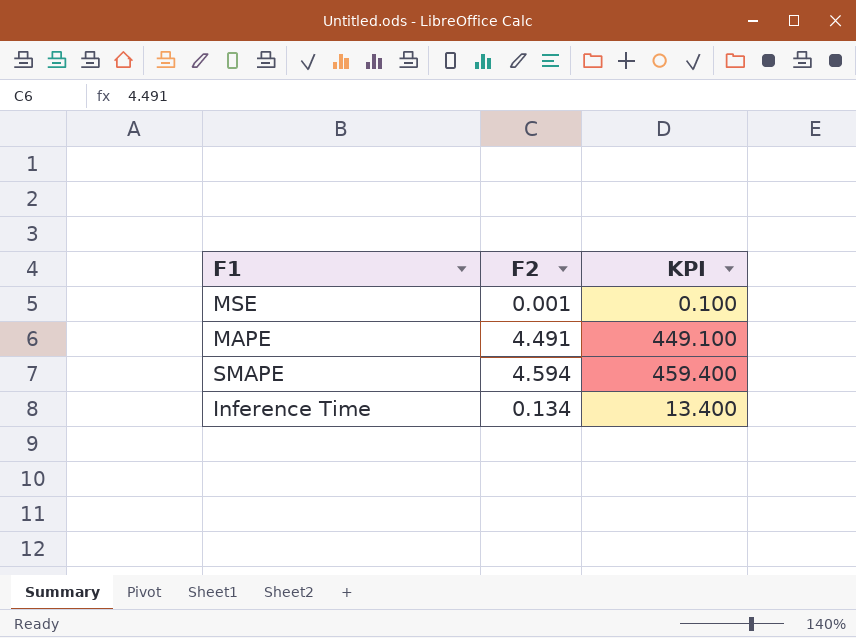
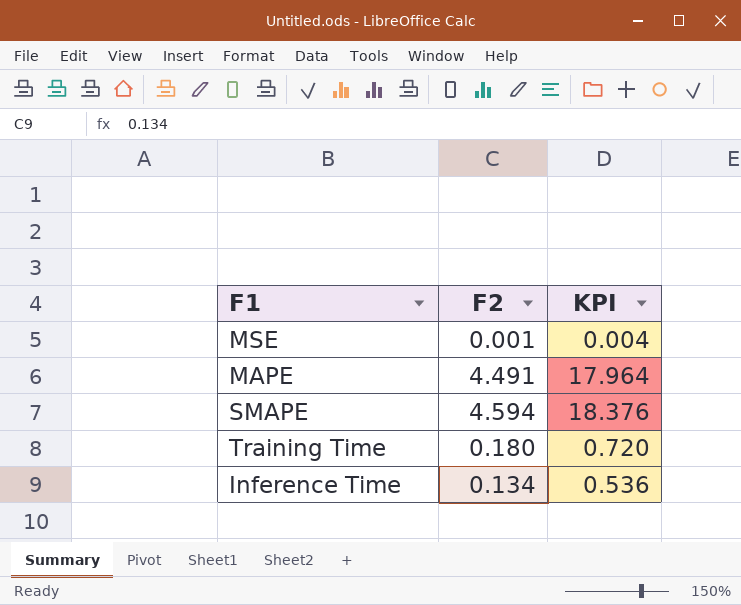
column KPI | formula: [F2] * 100 -> [F2] * 4
row Training Time: none -> 0.180 | 0.720

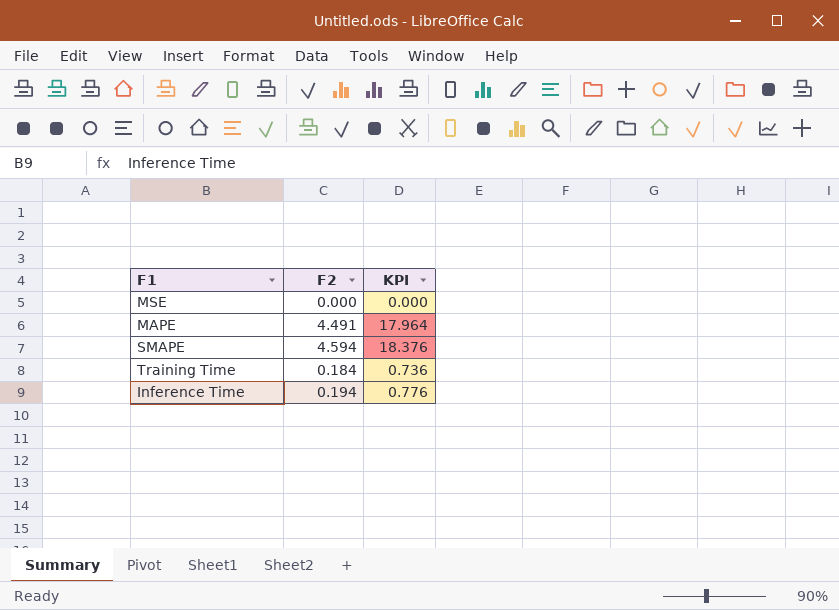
MSE | F2: 0.001 -> 0.000
MSE | KPI: 0.004 -> 0.000
Training Time | F2: 0.180 -> 0.184
Training Time | KPI: 0.720 -> 0.736
Inference Time | F2: 0.134 -> 0.194
Inference Time | KPI: 0.536 -> 0.776

